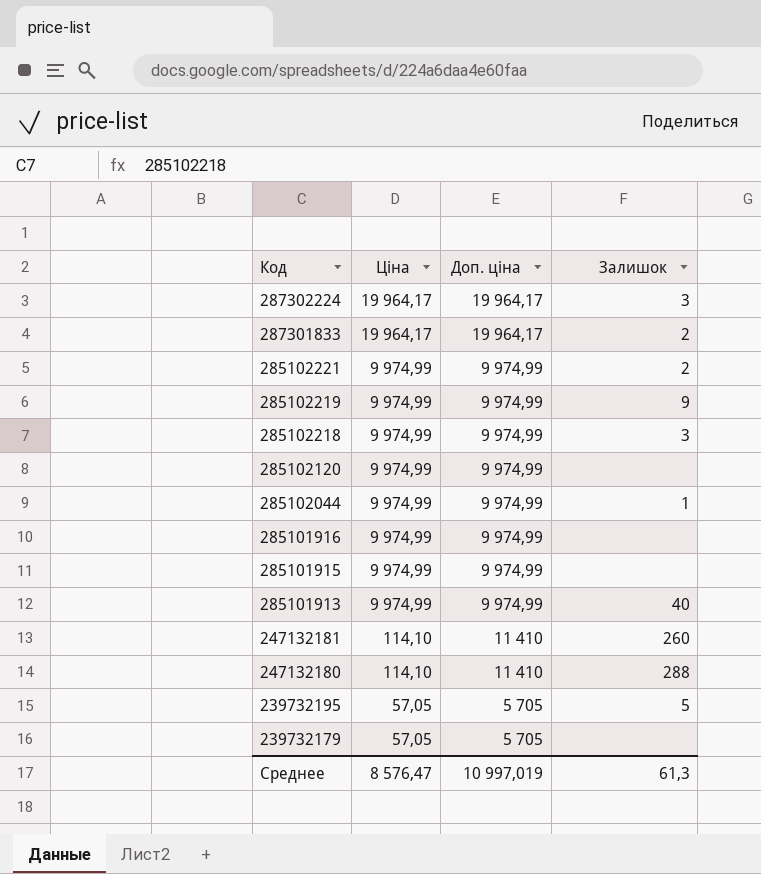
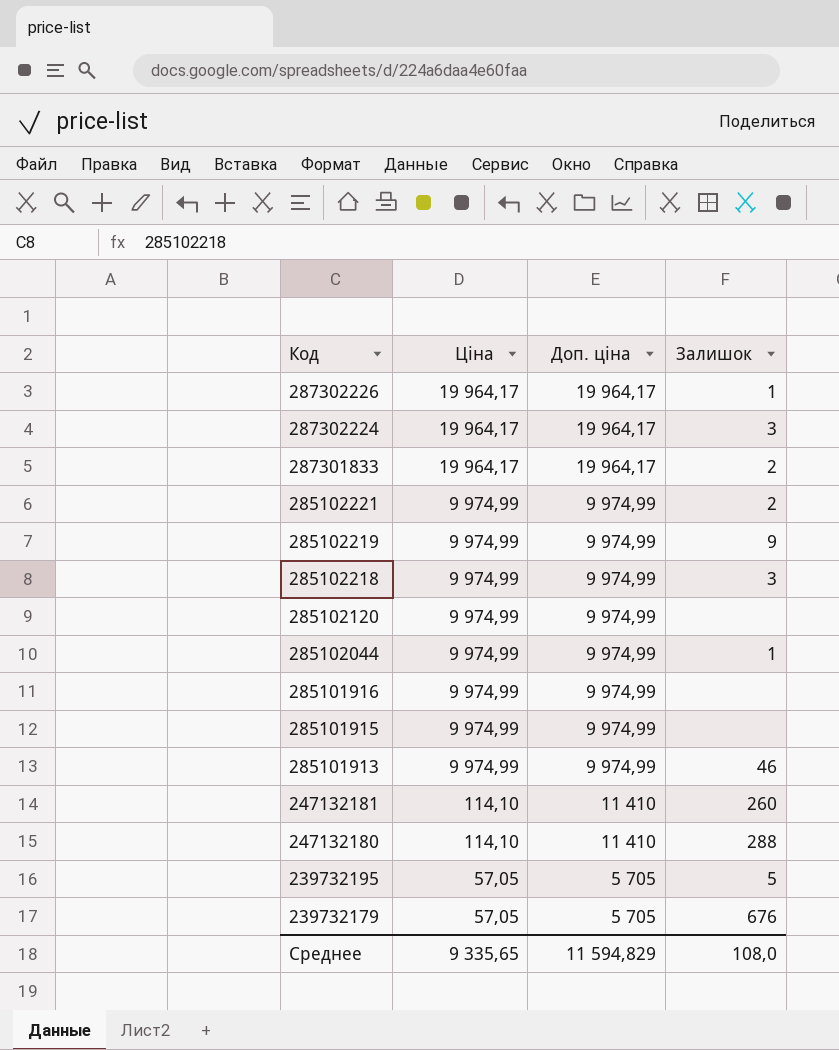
row 287302226: none -> 19 964,17 | 19 964,17 | 1
285101913 | Залишок: 40 -> 46
239732179 | Залишок: none -> 676
Среднее | Ціна: 8 576,47 -> 9 335,65
Среднее | Доп. ціна: 10 997,019 -> 11 594,829
Среднее | Залишок: 61,3 -> 108,0

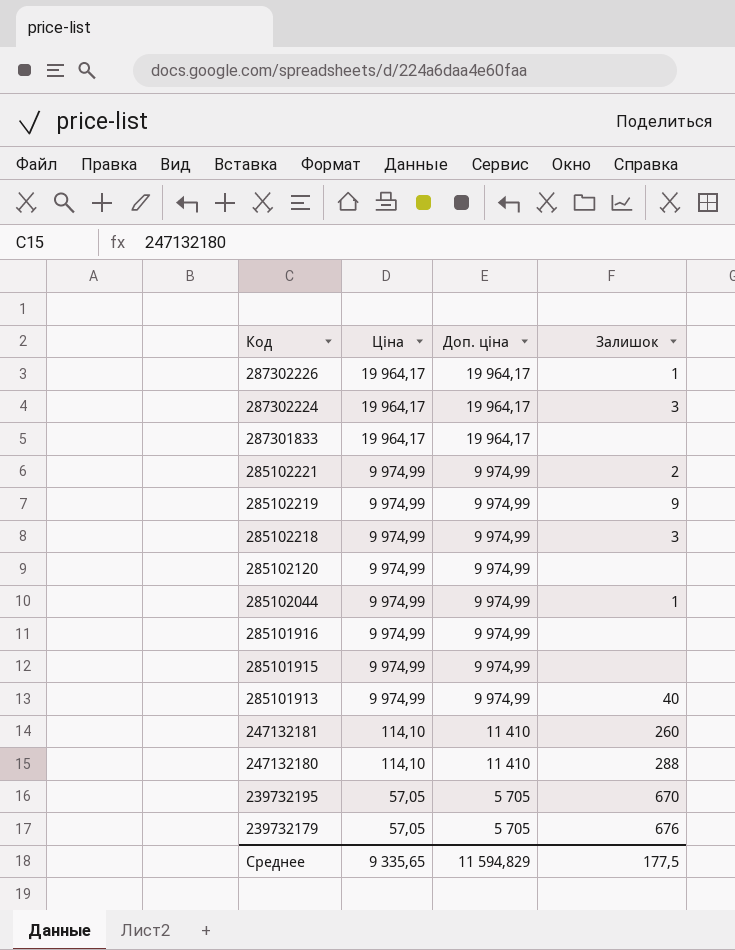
287301833 | Залишок: 2 -> none
285101913 | Залишок: 46 -> 40
239732195 | Залишок: 5 -> 670
Среднее | Залишок: 108,0 -> 177,5

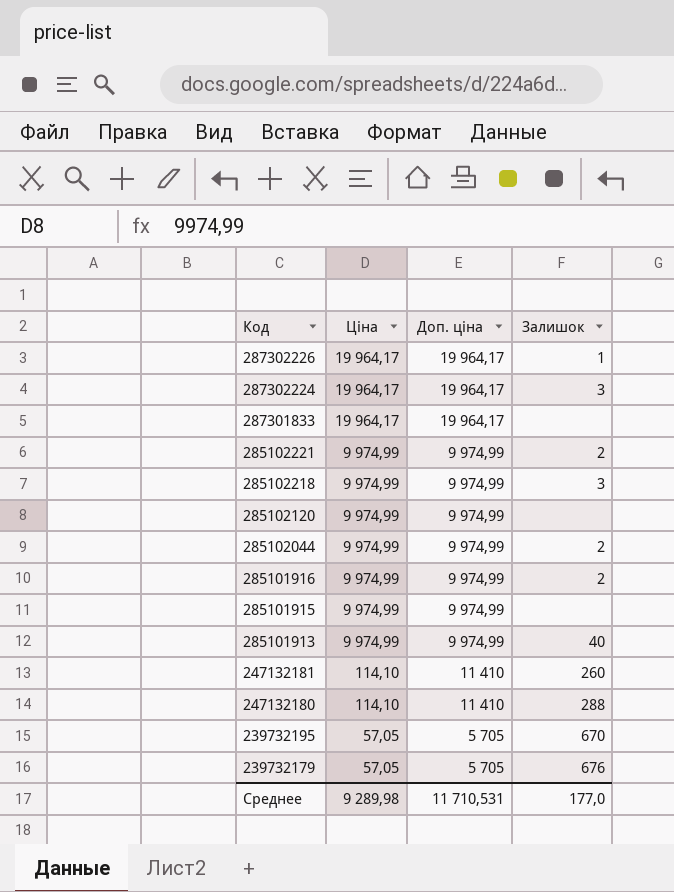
row 285102219: 9 974,99 | 9 974,99 | 9 -> none
285102044 | Залишок: 1 -> 2
285101916 | Залишок: none -> 2
Среднее | Ціна: 9 335,65 -> 9 289,98
Среднее | Доп. ціна: 11 594,829 -> 11 710,531
Среднее | Залишок: 177,5 -> 177,0

